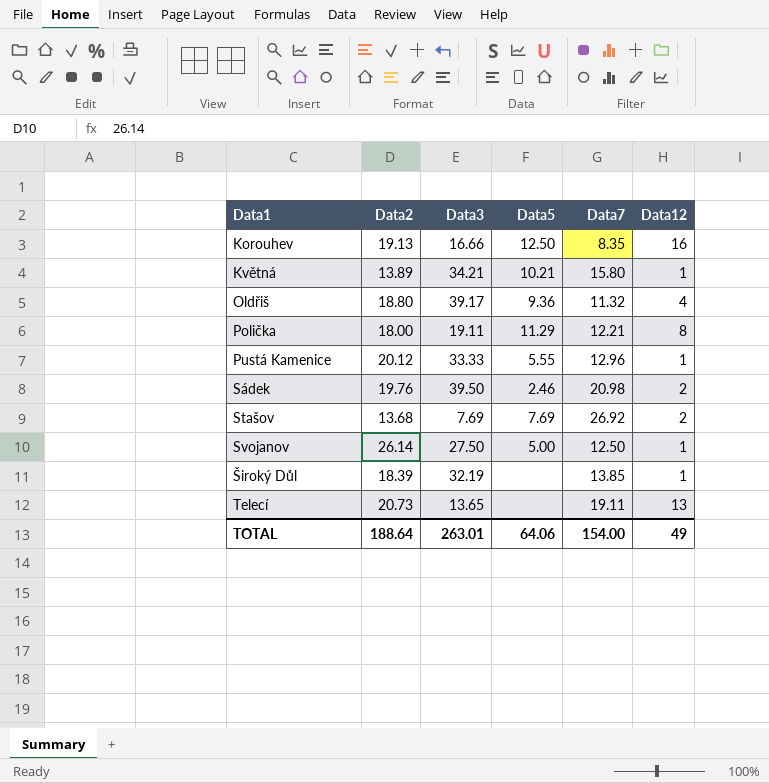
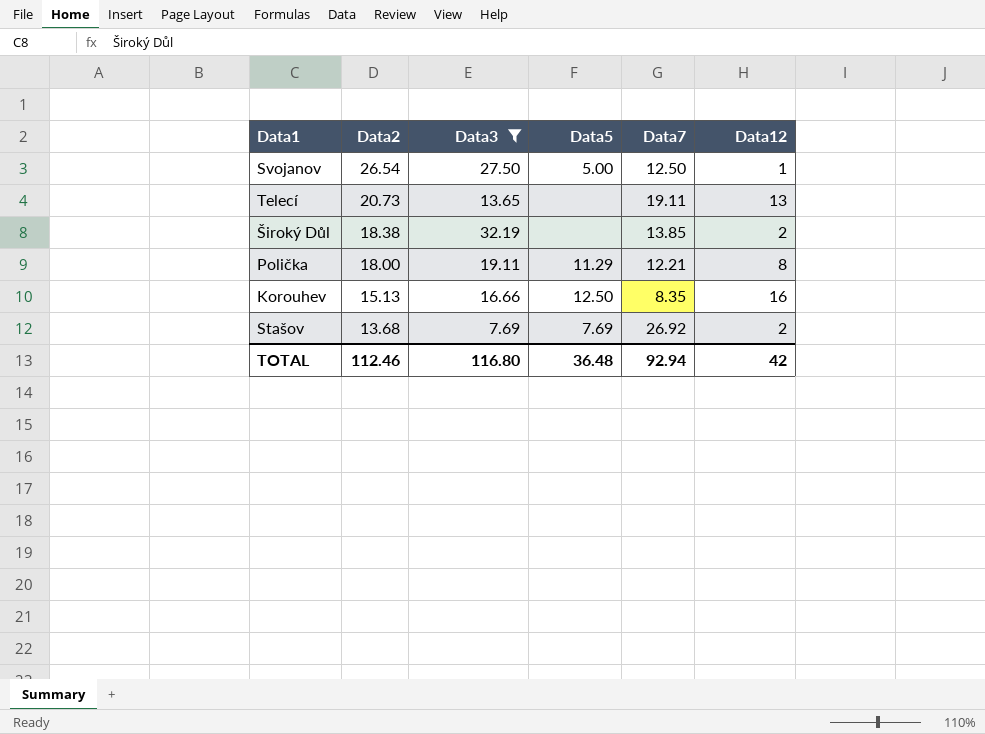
filter: none -> Data3 <= 32.19
row order: none -> Data2 descending
Svojanov | Data2: 26.14 -> 26.54
Široký Důl | Data2: 18.39 -> 18.38
Široký Důl | Data12: 1 -> 2
Korouhev | Data2: 19.13 -> 15.13
TOTAL | Data2: 188.64 -> 112.46
TOTAL | Data3: 263.01 -> 116.80
TOTAL | Data5: 64.06 -> 36.48
TOTAL | Data7: 154.00 -> 92.94
TOTAL | Data12: 49 -> 42

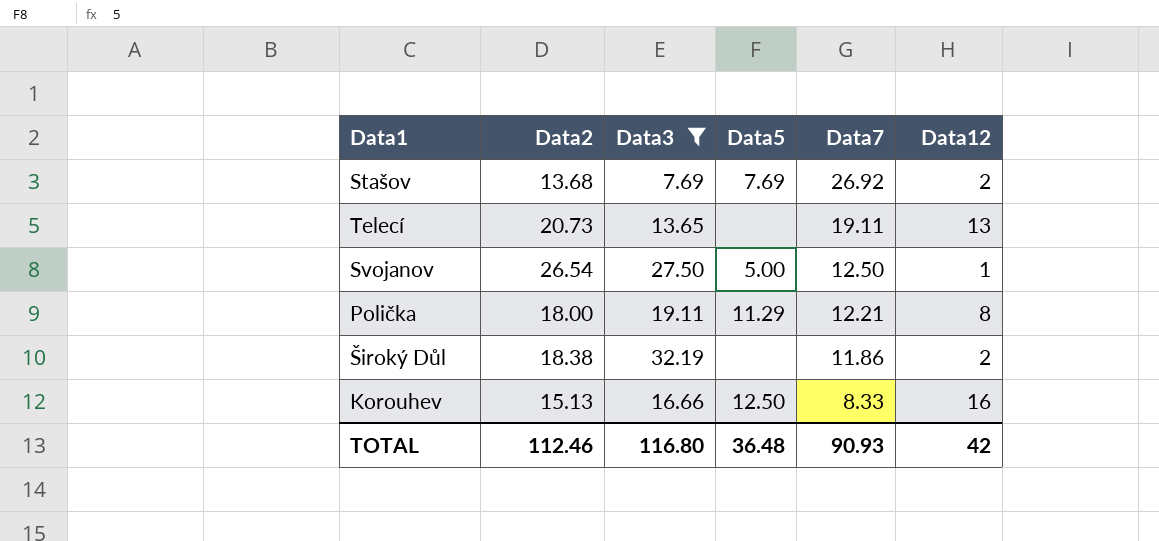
row order: Data2 descending -> Data7 descending
Široký Důl | Data7: 13.85 -> 11.86
Korouhev | Data7: 8.35 -> 8.33
TOTAL | Data7: 92.94 -> 90.93

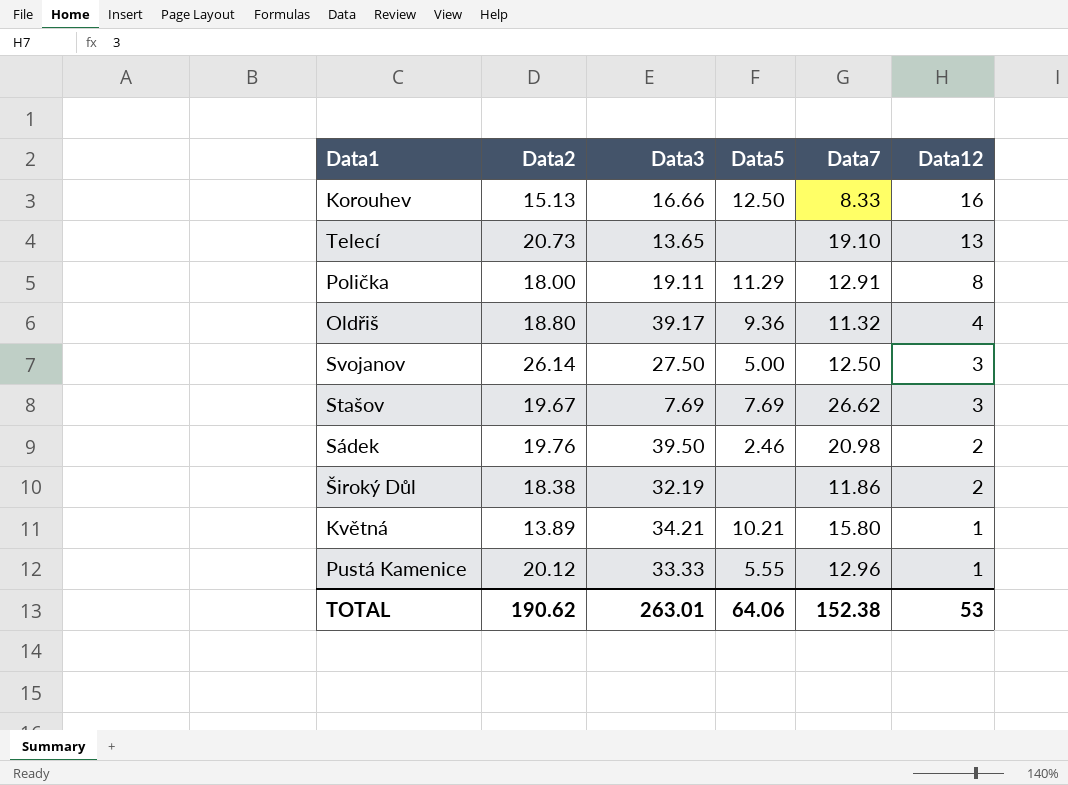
filter: Data3 <= 32.19 -> none
row order: Data7 descending -> Data12 descending
Telecí | Data7: 19.11 -> 19.10
Polička | Data7: 12.21 -> 12.91
Svojanov | Data2: 26.54 -> 26.14
Svojanov | Data12: 1 -> 3
Stašov | Data2: 13.68 -> 19.67
Stašov | Data7: 26.92 -> 26.62
Stašov | Data12: 2 -> 3
TOTAL | Data2: 112.46 -> 190.62
TOTAL | Data3: 116.80 -> 263.01
TOTAL | Data5: 36.48 -> 64.06
TOTAL | Data7: 90.93 -> 152.38
TOTAL | Data12: 42 -> 53

